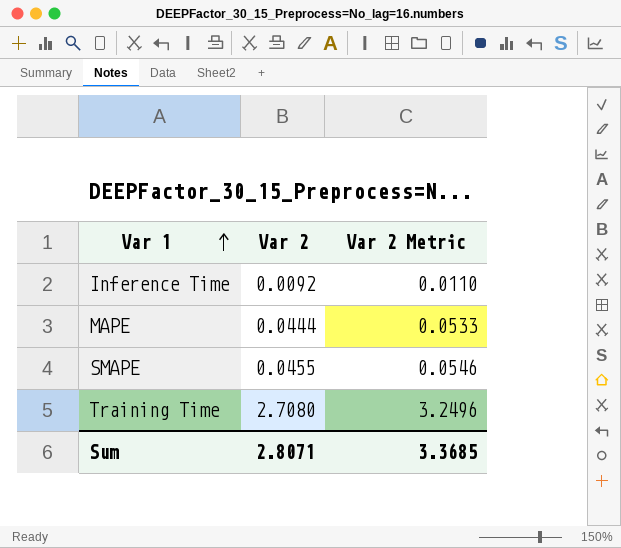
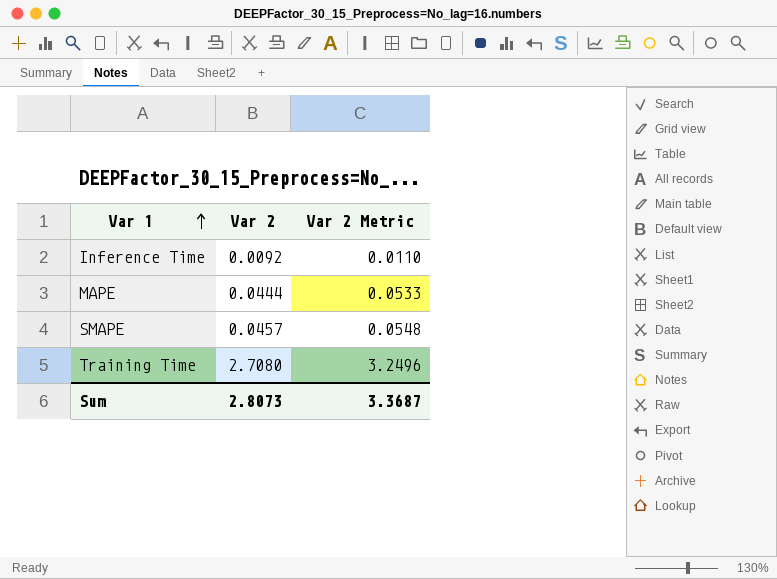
SMAPE | Var 2: 0.0455 -> 0.0457
SMAPE | Var 2 Metric: 0.0546 -> 0.0548
Sum | Var 2: 2.8071 -> 2.8073
Sum | Var 2 Metric: 3.3685 -> 3.3687

